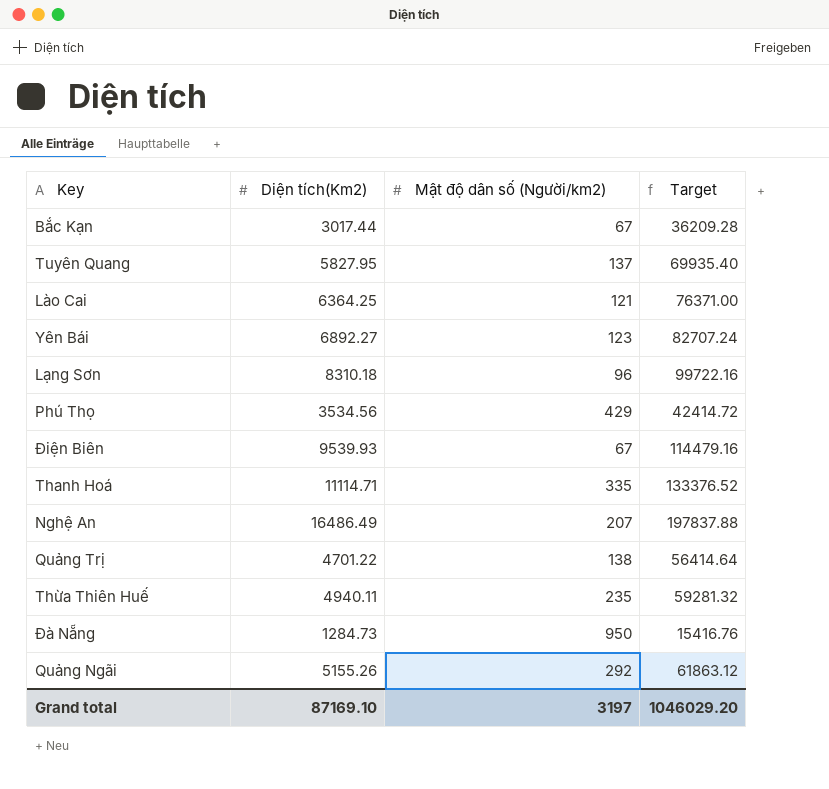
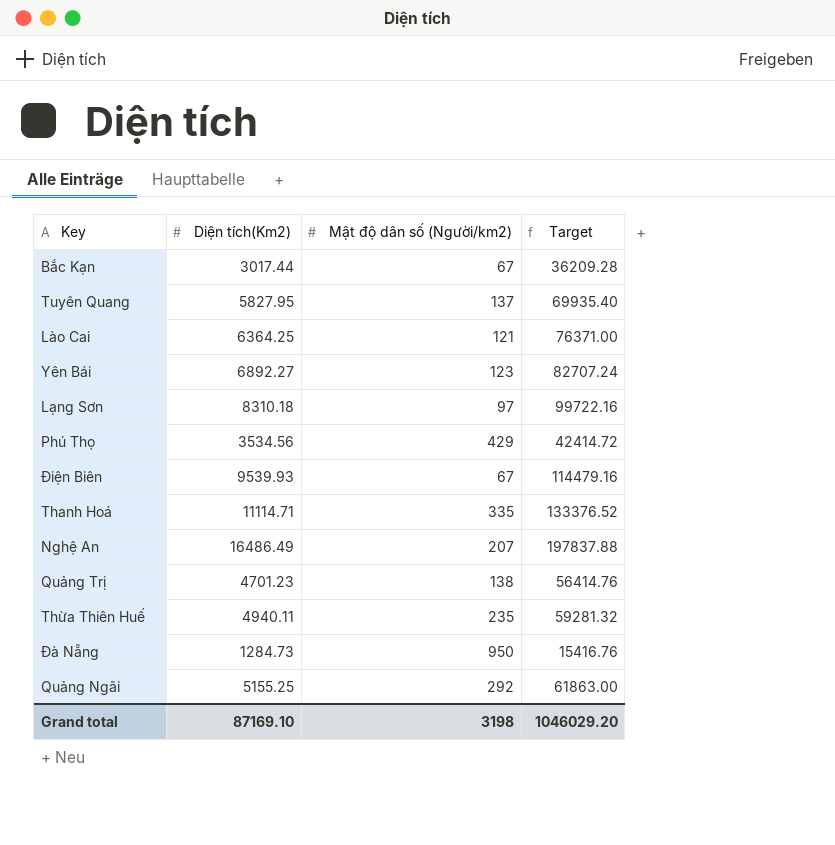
Lạng Sơn | Mật độ dân số (Người/km2): 96 -> 97
Quảng Trị | Diện tích(Km2): 4701.22 -> 4701.23
Quảng Trị | Target: 56414.64 -> 56414.76
Quảng Ngãi | Diện tích(Km2): 5155.26 -> 5155.25
Quảng Ngãi | Target: 61863.12 -> 61863.00
Grand total | Mật độ dân số (Người/km2): 3197 -> 3198

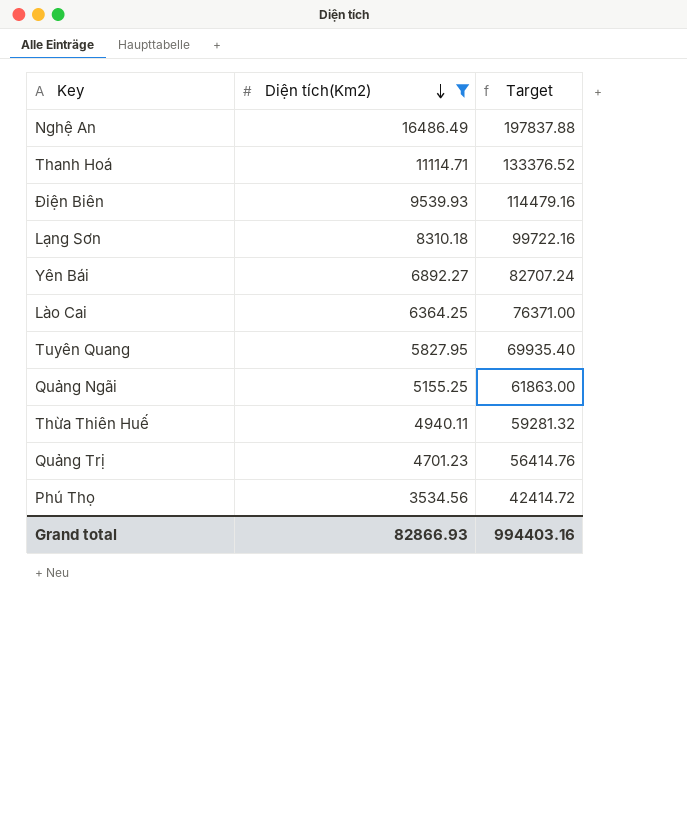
filter: none -> Diện tích(Km2) >= 3534.56
row order: none -> Diện tích(Km2) descending
column Mật độ dân số (Người/km2) | position: 3 -> none
Grand total | Diện tích(Km2): 87169.10 -> 82866.93
Grand total | Target: 1046029.20 -> 994403.16

